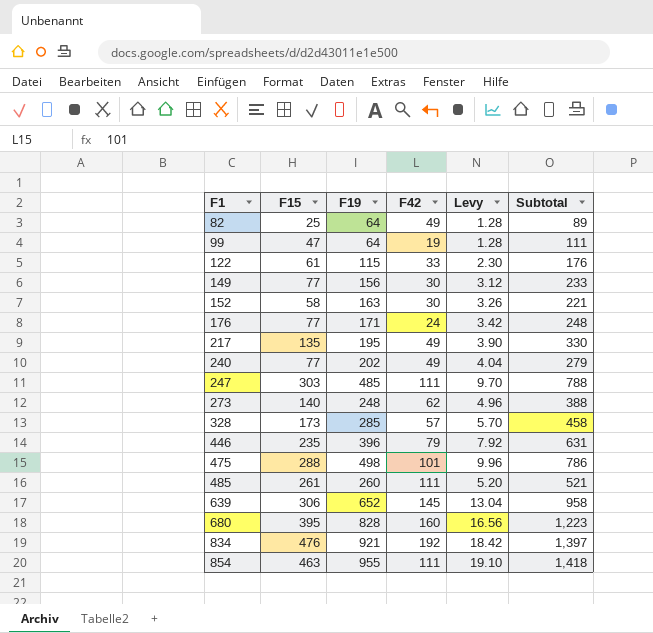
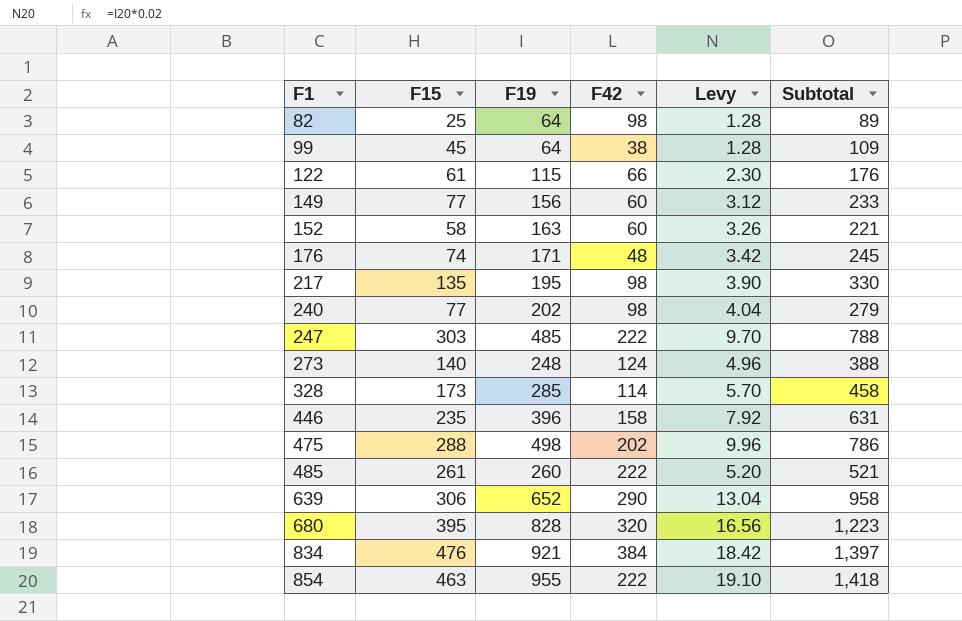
82 | F42: 49 -> 98
99 | F15: 47 -> 45
99 | F42: 19 -> 38
99 | Subtotal: 111 -> 109
122 | F42: 33 -> 66
149 | F42: 30 -> 60
152 | F42: 30 -> 60
176 | F15: 77 -> 74
176 | F42: 24 -> 48
176 | Subtotal: 248 -> 245
217 | F42: 49 -> 98
240 | F42: 49 -> 98
247 | F42: 111 -> 222
273 | F42: 62 -> 124
328 | F42: 57 -> 114
446 | F42: 79 -> 158
475 | F42: 101 -> 202
485 | F42: 111 -> 222
639 | F42: 145 -> 290
680 | F42: 160 -> 320
834 | F42: 192 -> 384
854 | F42: 111 -> 222

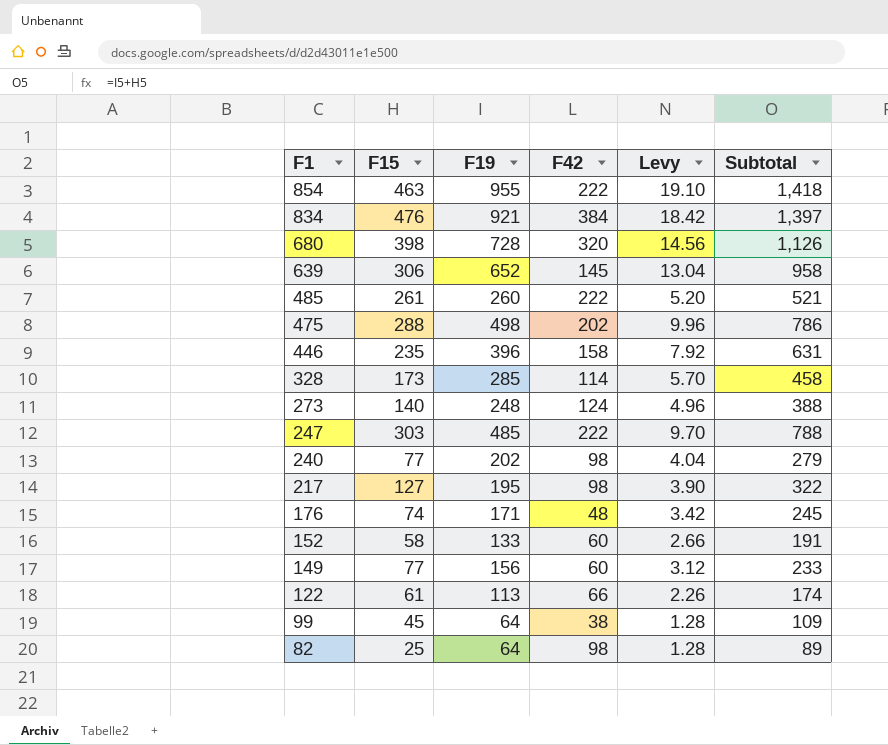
row order: F1 ascending -> F1 descending
680 | F15: 395 -> 398
680 | F19: 828 -> 728
680 | Levy: 16.56 -> 14.56
680 | Subtotal: 1,223 -> 1,126
639 | F42: 290 -> 145
217 | F15: 135 -> 127
217 | Subtotal: 330 -> 322
152 | F19: 163 -> 133
152 | Levy: 3.26 -> 2.66
152 | Subtotal: 221 -> 191
122 | F19: 115 -> 113
122 | Levy: 2.30 -> 2.26
122 | Subtotal: 176 -> 174

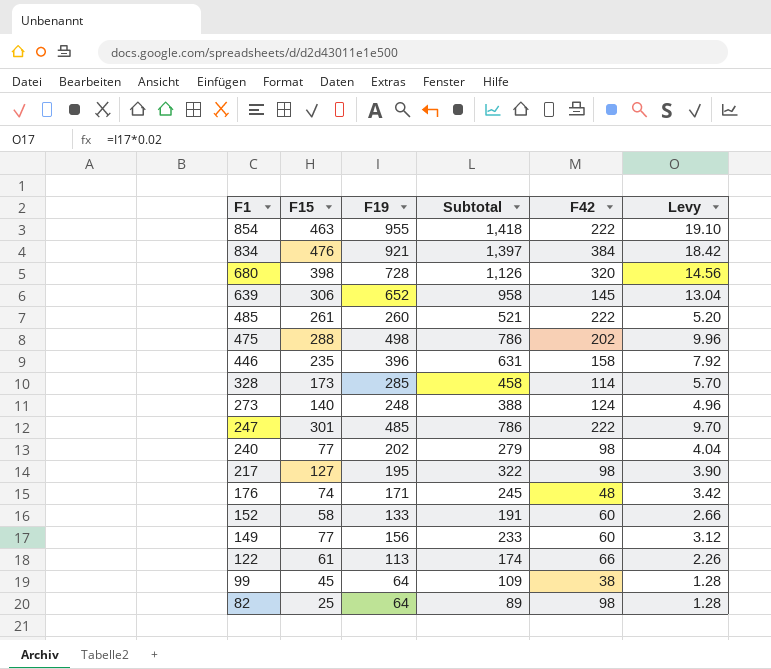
column Subtotal | position: 6 -> 4
247 | F15: 303 -> 301
247 | Subtotal: 788 -> 786

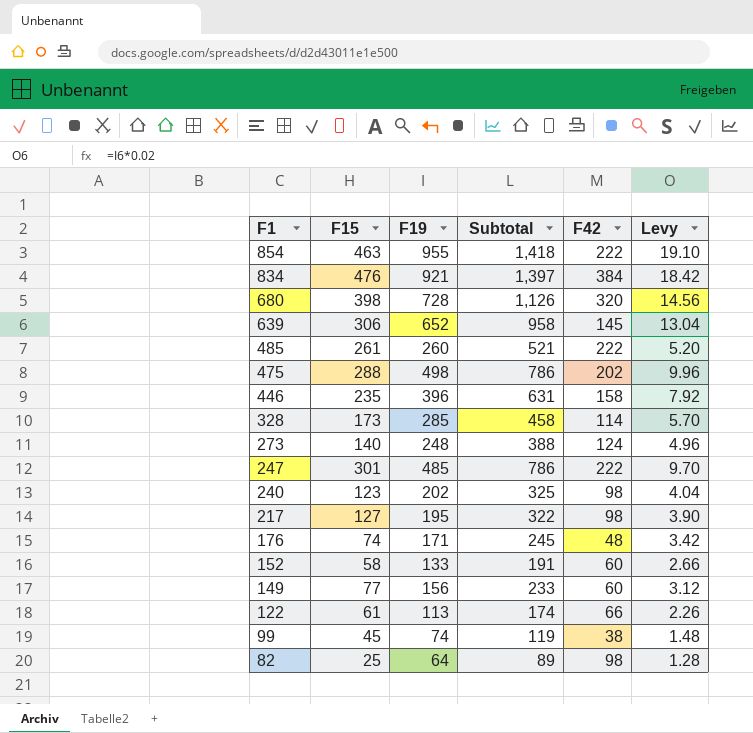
240 | F15: 77 -> 123
240 | Subtotal: 279 -> 325
99 | F19: 64 -> 74
99 | Subtotal: 109 -> 119
99 | Levy: 1.28 -> 1.48

